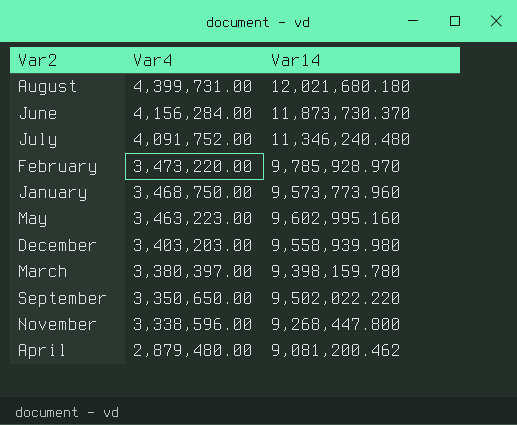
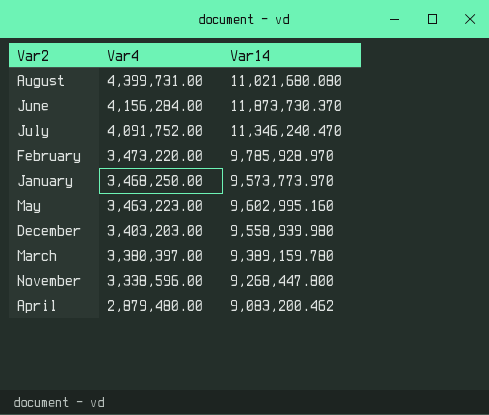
row September: 3,350,650.00 | 9,502,022.220 -> none
August | Var14: 12,021,680.180 -> 11,021,680.080
July | Var14: 11,346,240.480 -> 11,346,240.470
January | Var4: 3,468,750.00 -> 3,468,250.00
January | Var14: 9,573,773.960 -> 9,573,773.970
March | Var14: 9,398,159.780 -> 9,389,159.780
April | Var14: 9,081,200.462 -> 9,083,200.462

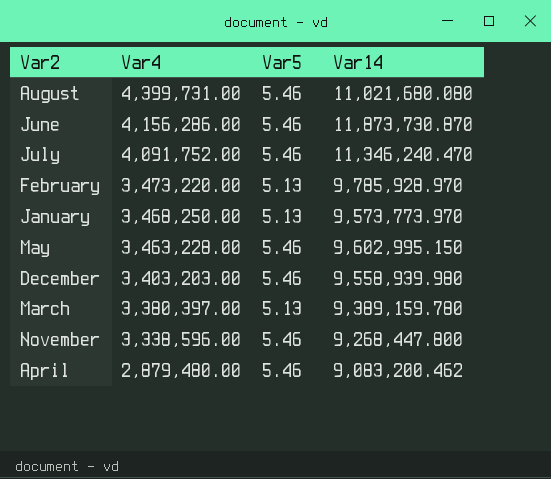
column Var5 | position: none -> 3
June | Var4: 4,156,284.00 -> 4,156,286.00
June | Var14: 11,873,730.370 -> 11,873,730.870
May | Var4: 3,463,223.00 -> 3,463,228.00
May | Var14: 9,602,995.160 -> 9,602,995.150

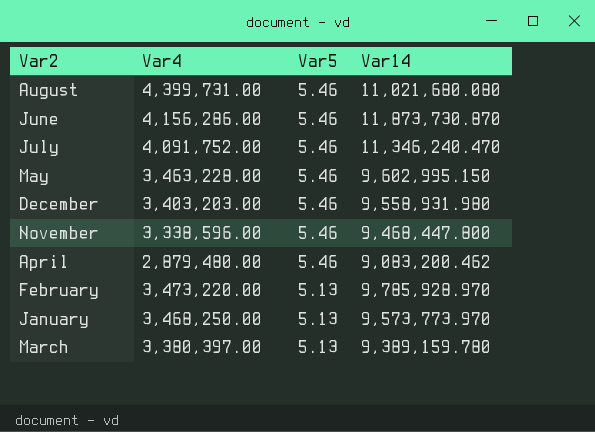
row order: Var4 descending -> Var5 descending
December | Var14: 9,558,939.980 -> 9,558,931.980
November | Var14: 9,268,447.800 -> 9,468,447.800

